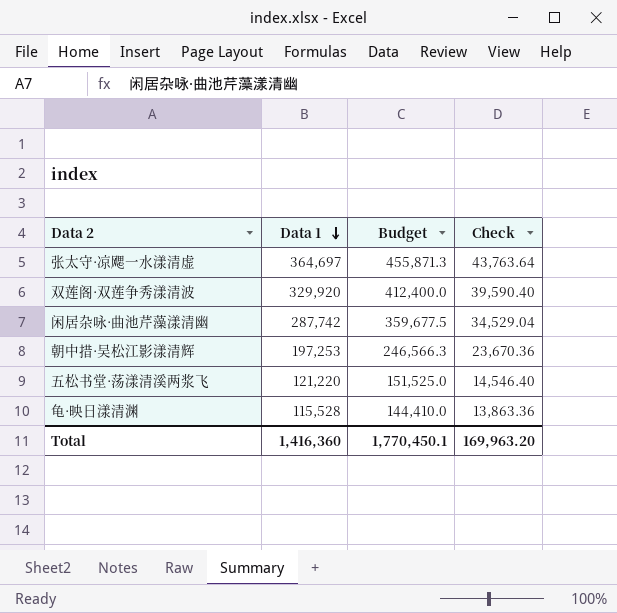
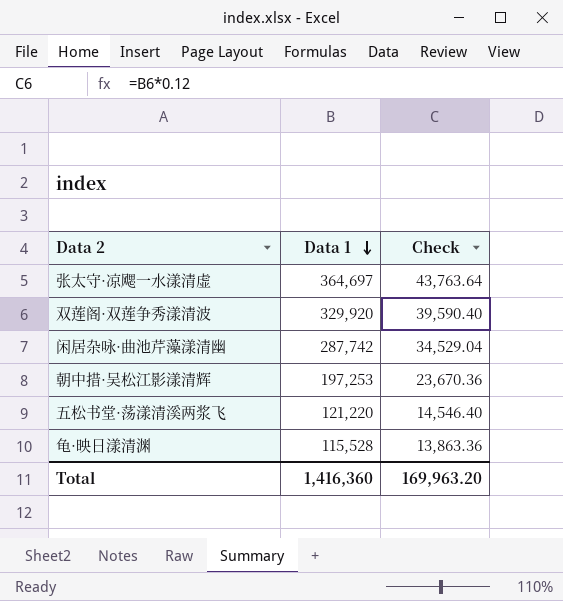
column Budget | formula: [Data 1] * 1.25 -> none

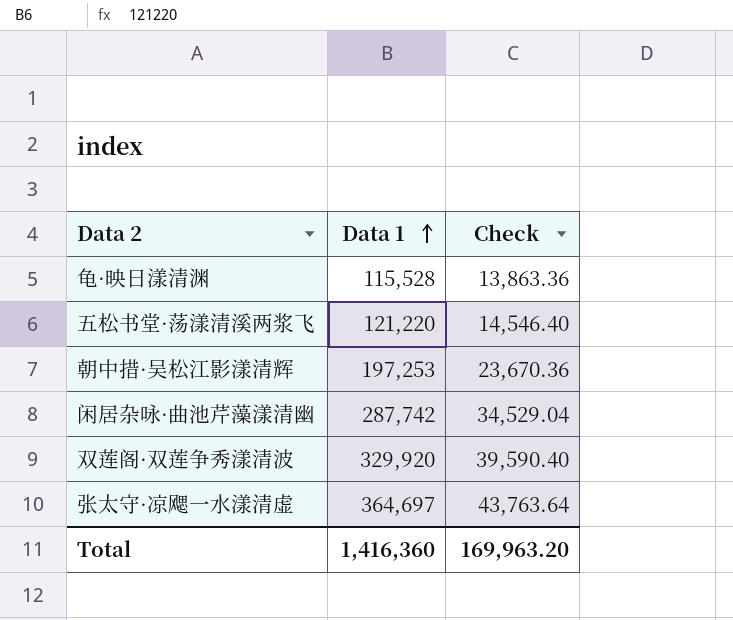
row order: Data 1 descending -> Data 1 ascending

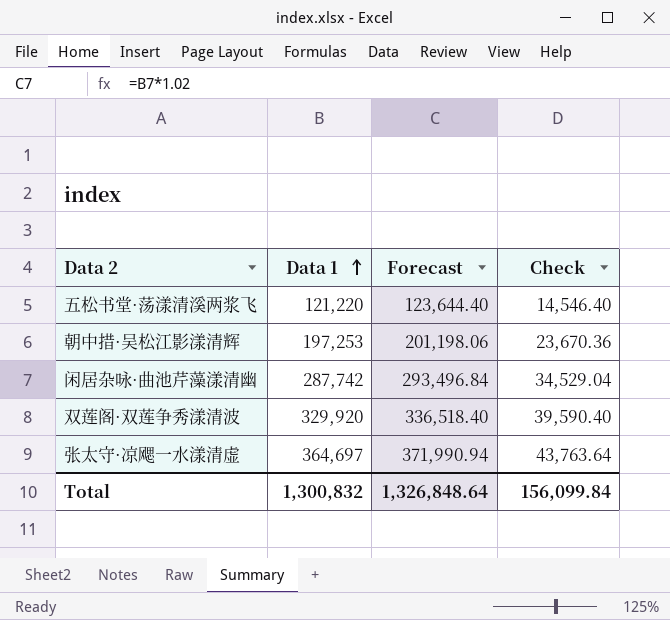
column Forecast | formula: none -> [Data 1] * 1.02
row 龟·映日漾清渊: 115,528 | 13,863.36 -> none
Total | Data 1: 1,416,360 -> 1,300,832
Total | Check: 169,963.20 -> 156,099.84

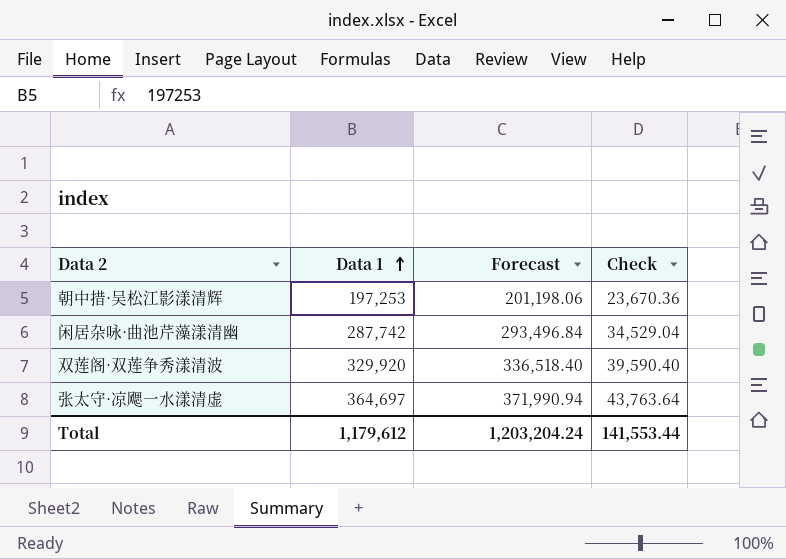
row 五松书堂·荡漾清溪两浆飞: 121,220 | 123,644.40 | 14,546.40 -> none
Total | Data 1: 1,300,832 -> 1,179,612
Total | Forecast: 1,326,848.64 -> 1,203,204.24
Total | Check: 156,099.84 -> 141,553.44

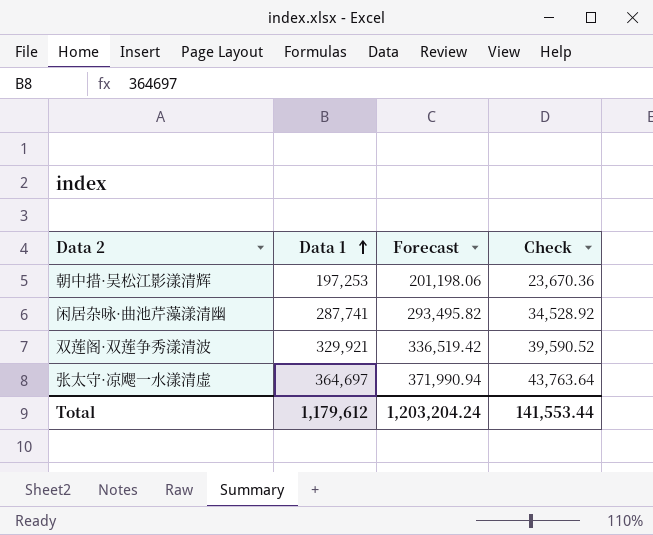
闲居杂咏·曲池芹藻漾清幽 | Data 1: 287,742 -> 287,741
闲居杂咏·曲池芹藻漾清幽 | Forecast: 293,496.84 -> 293,495.82
闲居杂咏·曲池芹藻漾清幽 | Check: 34,529.04 -> 34,528.92
双莲阁·双莲争秀漾清波 | Data 1: 329,920 -> 329,921
双莲阁·双莲争秀漾清波 | Forecast: 336,518.40 -> 336,519.42
双莲阁·双莲争秀漾清波 | Check: 39,590.40 -> 39,590.52

